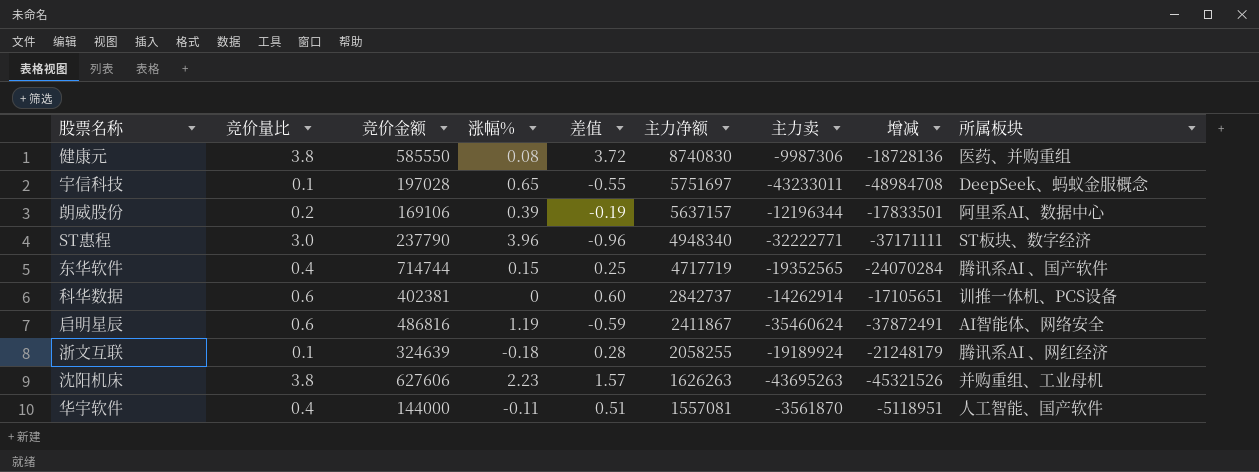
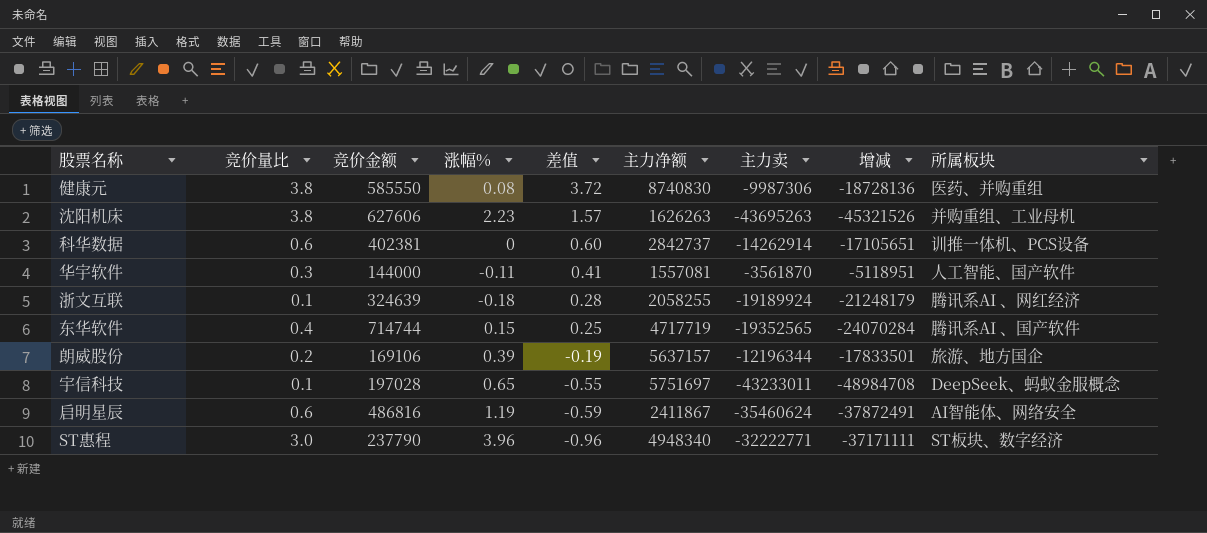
row order: 主力净额 descending -> 差值 descending
华宇软件 | 竞价量比: 0.4 -> 0.3
华宇软件 | 差值: 0.51 -> 0.41
朗威股份 | 所属板块: 阿里系AI、数据中心 -> 旅游、地方国企

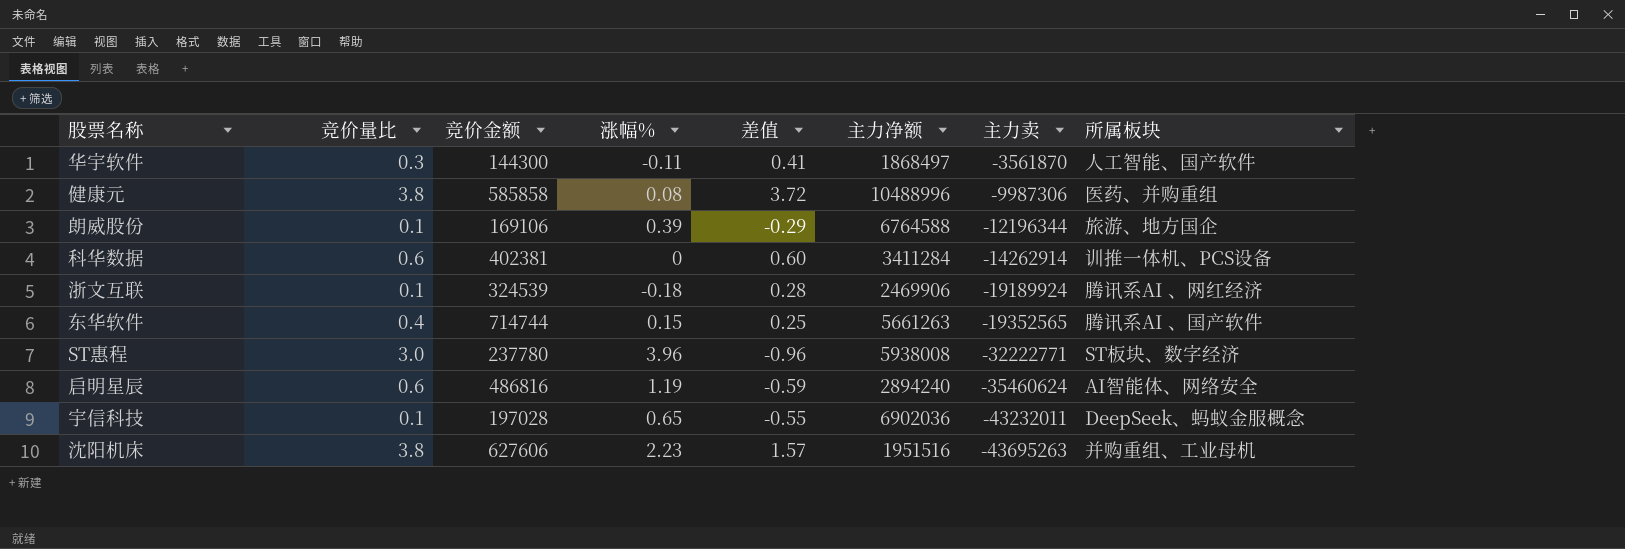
row order: 差值 descending -> 主力卖 descending
column 增减 | formula: [主力卖] - [主力净额] -> none
华宇软件 | 竞价金额: 144000 -> 144300
华宇软件 | 主力净额: 1557081 -> 1868497
健康元 | 竞价金额: 585550 -> 585858
健康元 | 主力净额: 8740830 -> 10488996
朗威股份 | 竞价量比: 0.2 -> 0.1
朗威股份 | 差值: -0.19 -> -0.29
朗威股份 | 主力净额: 5637157 -> 6764588
科华数据 | 主力净额: 2842737 -> 3411284
浙文互联 | 竞价金额: 324639 -> 324539
浙文互联 | 主力净额: 2058255 -> 2469906
东华软件 | 主力净额: 4717719 -> 5661263
ST惠程 | 竞价金额: 237790 -> 237780
ST惠程 | 主力净额: 4948340 -> 5938008
启明星辰 | 主力净额: 2411867 -> 2894240
宇信科技 | 主力净额: 5751697 -> 6902036
宇信科技 | 主力卖: -43233011 -> -43232011
沈阳机床 | 主力净额: 1626263 -> 1951516

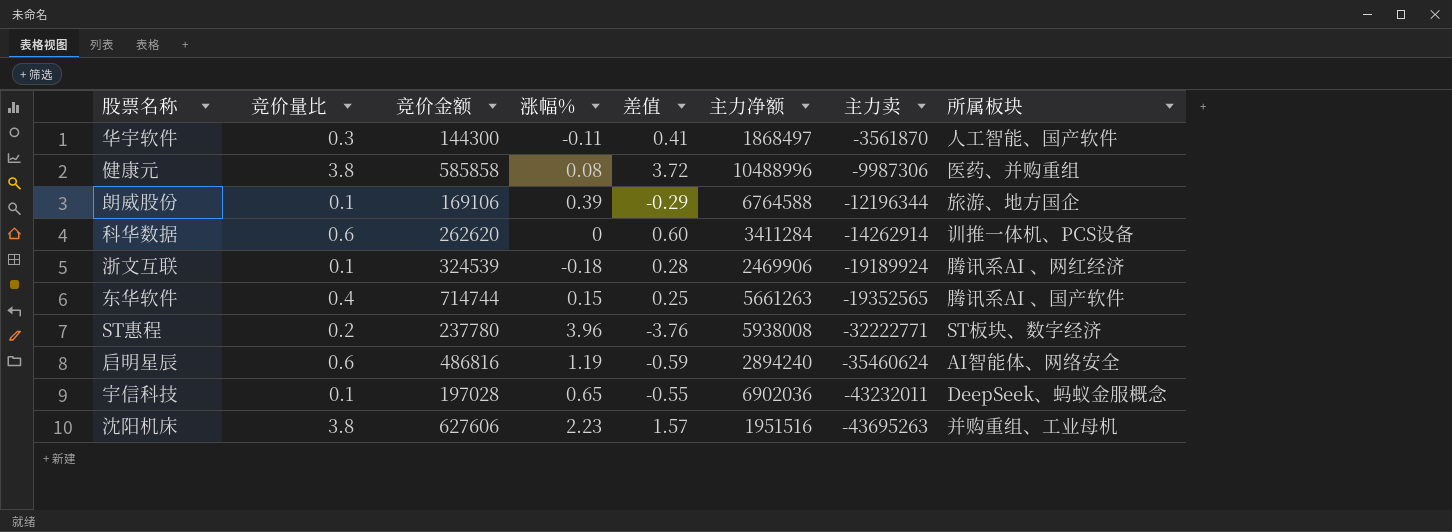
科华数据 | 竞价金额: 402381 -> 262620
ST惠程 | 竞价量比: 3.0 -> 0.2
ST惠程 | 差值: -0.96 -> -3.76

